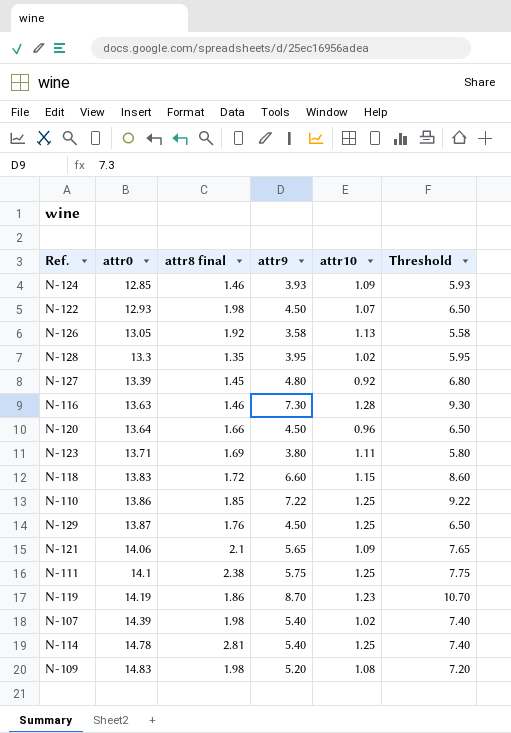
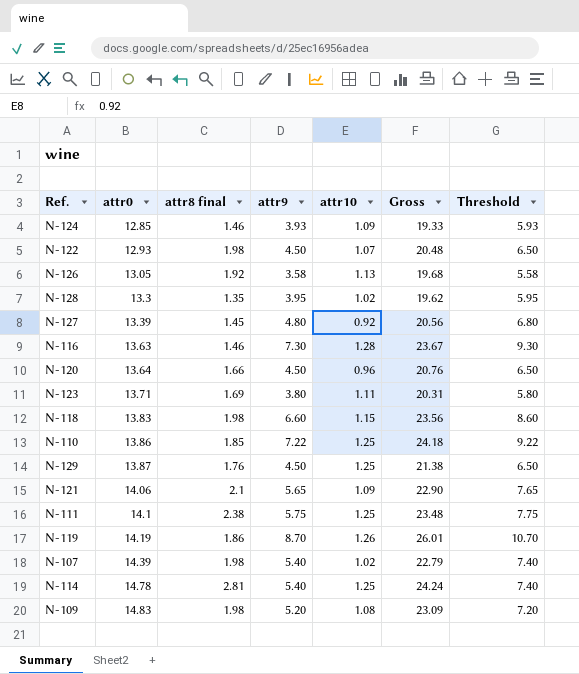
column Gross | formula: none -> [attr0] + [attr8 final] + [attr9] + [attr10]
N-118 | attr8 final: 1.72 -> 1.98
N-119 | attr10: 1.23 -> 1.26

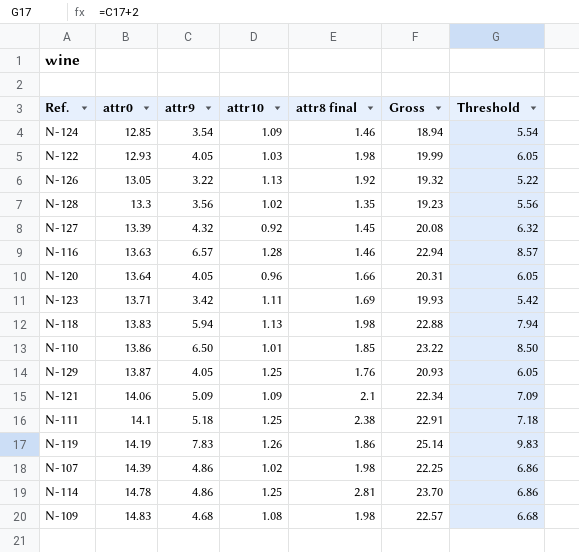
column attr8 final | position: 3 -> 5
N-124 | attr9: 3.93 -> 3.54
N-124 | Gross: 19.33 -> 18.94
N-124 | Threshold: 5.93 -> 5.54
N-122 | attr9: 4.50 -> 4.05
N-122 | attr10: 1.07 -> 1.03
N-122 | Gross: 20.48 -> 19.99
N-122 | Threshold: 6.50 -> 6.05
N-126 | attr9: 3.58 -> 3.22
N-126 | Gross: 19.68 -> 19.32
N-126 | Threshold: 5.58 -> 5.22
N-128 | attr9: 3.95 -> 3.56
N-128 | Gross: 19.62 -> 19.23
N-128 | Threshold: 5.95 -> 5.56
N-127 | attr9: 4.80 -> 4.32
N-127 | Gross: 20.56 -> 20.08
N-127 | Threshold: 6.80 -> 6.32
N-116 | attr9: 7.30 -> 6.57
N-116 | Gross: 23.67 -> 22.94
N-116 | Threshold: 9.30 -> 8.57
N-120 | attr9: 4.50 -> 4.05
N-120 | Gross: 20.76 -> 20.31
N-120 | Threshold: 6.50 -> 6.05
N-123 | attr9: 3.80 -> 3.42
N-123 | Gross: 20.31 -> 19.93
N-123 | Threshold: 5.80 -> 5.42
N-118 | attr9: 6.60 -> 5.94
N-118 | attr10: 1.15 -> 1.13
N-118 | Gross: 23.56 -> 22.88
N-118 | Threshold: 8.60 -> 7.94
N-110 | attr9: 7.22 -> 6.50
N-110 | attr10: 1.25 -> 1.01
N-110 | Gross: 24.18 -> 23.22
N-110 | Threshold: 9.22 -> 8.50
N-129 | attr9: 4.50 -> 4.05
N-129 | Gross: 21.38 -> 20.93
N-129 | Threshold: 6.50 -> 6.05
N-121 | attr9: 5.65 -> 5.09
N-121 | Gross: 22.90 -> 22.34
N-121 | Threshold: 7.65 -> 7.09
N-111 | attr9: 5.75 -> 5.18
N-111 | Gross: 23.48 -> 22.91
N-111 | Threshold: 7.75 -> 7.18
N-119 | attr9: 8.70 -> 7.83
N-119 | Gross: 26.01 -> 25.14
N-119 | Threshold: 10.70 -> 9.83
N-107 | attr9: 5.40 -> 4.86
N-107 | Gross: 22.79 -> 22.25
N-107 | Threshold: 7.40 -> 6.86
N-114 | attr9: 5.40 -> 4.86
N-114 | Gross: 24.24 -> 23.70
N-114 | Threshold: 7.40 -> 6.86
N-109 | attr9: 5.20 -> 4.68
N-109 | Gross: 23.09 -> 22.57
N-109 | Threshold: 7.20 -> 6.68

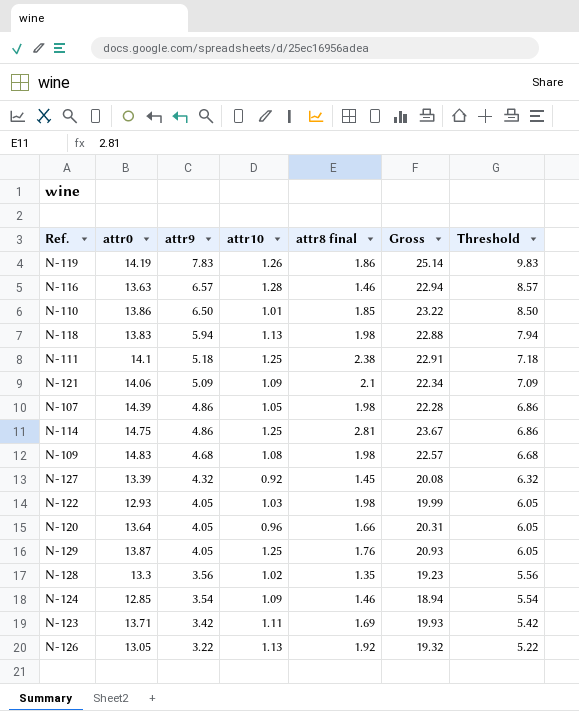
row order: attr0 ascending -> attr9 descending
N-107 | attr10: 1.02 -> 1.05
N-107 | Gross: 22.25 -> 22.28
N-114 | attr0: 14.78 -> 14.75
N-114 | Gross: 23.70 -> 23.67

